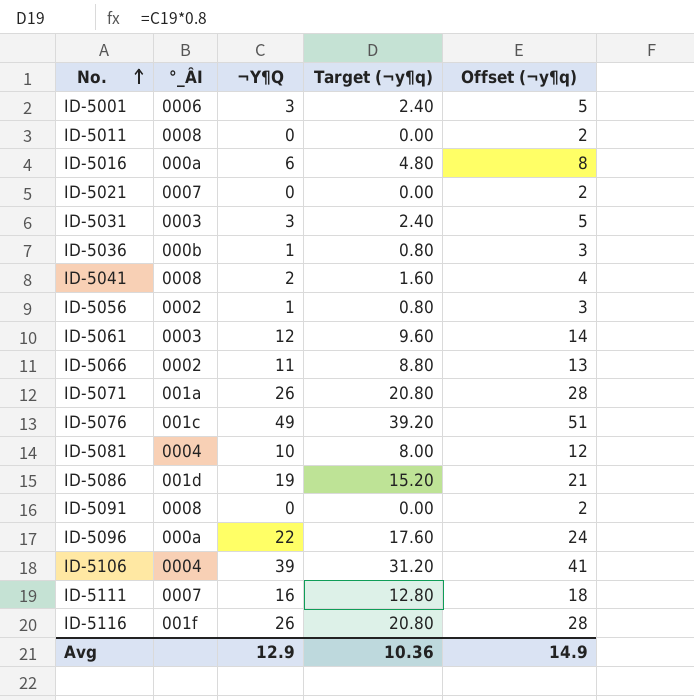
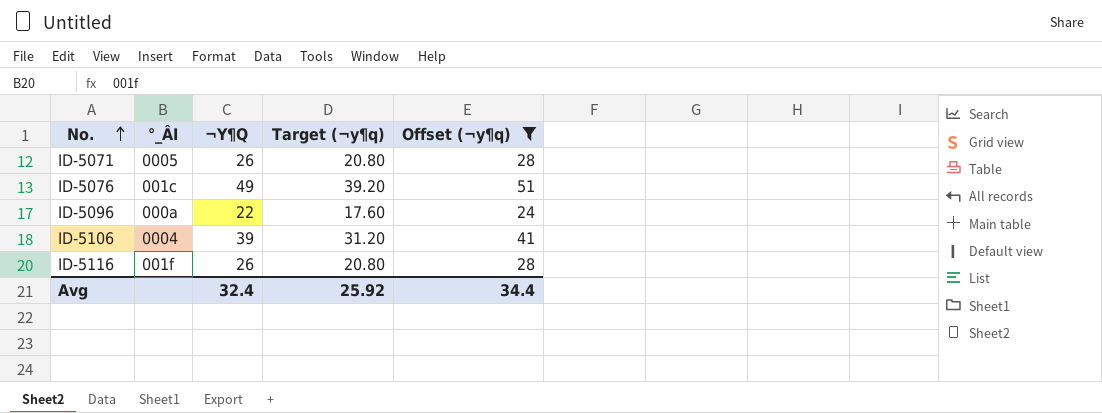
filter: none -> Offset (¬y¶q) >= 24
ID-5071 | °_ÂI: 001a -> 0005
Avg | ¬Y¶Q: 12.9 -> 32.4
Avg | Target (¬y¶q): 10.36 -> 25.92
Avg | Offset (¬y¶q): 14.9 -> 34.4

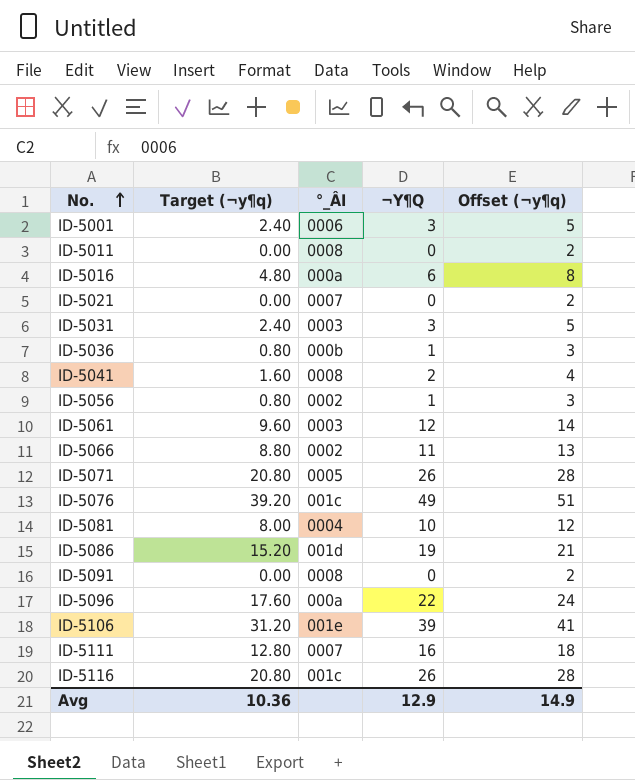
filter: Offset (¬y¶q) >= 24 -> none
column Target (¬y¶q) | position: 4 -> 2
ID-5106 | °_ÂI: 0004 -> 001e
ID-5116 | °_ÂI: 001f -> 001c
Avg | Target (¬y¶q): 25.92 -> 10.36
Avg | ¬Y¶Q: 32.4 -> 12.9
Avg | Offset (¬y¶q): 34.4 -> 14.9

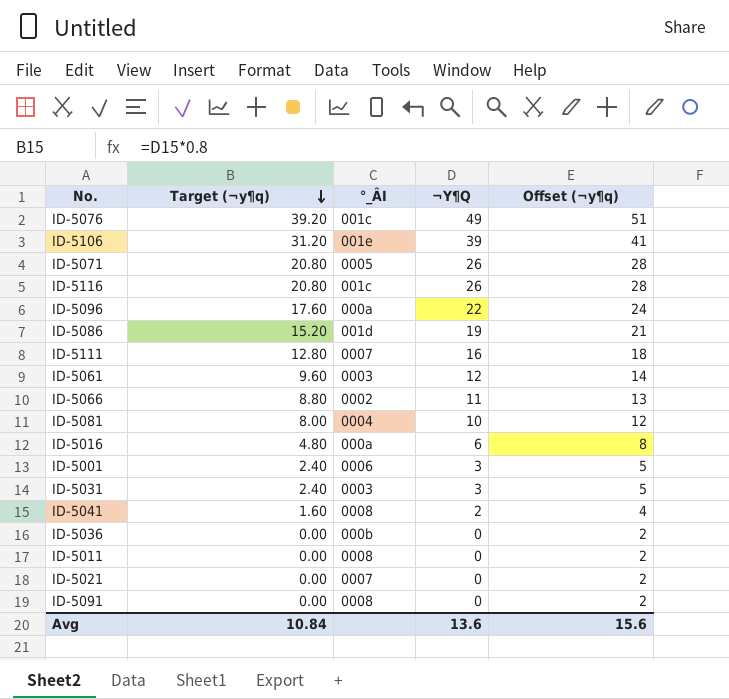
row order: No. ascending -> Target (¬y¶q) descending
row ID-5056: 0.80 | 0002 | 1 | 3 -> none
ID-5036 | Target (¬y¶q): 0.80 -> 0.00
ID-5036 | ¬Y¶Q: 1 -> 0
ID-5036 | Offset (¬y¶q): 3 -> 2
Avg | Target (¬y¶q): 10.36 -> 10.84
Avg | ¬Y¶Q: 12.9 -> 13.6
Avg | Offset (¬y¶q): 14.9 -> 15.6

